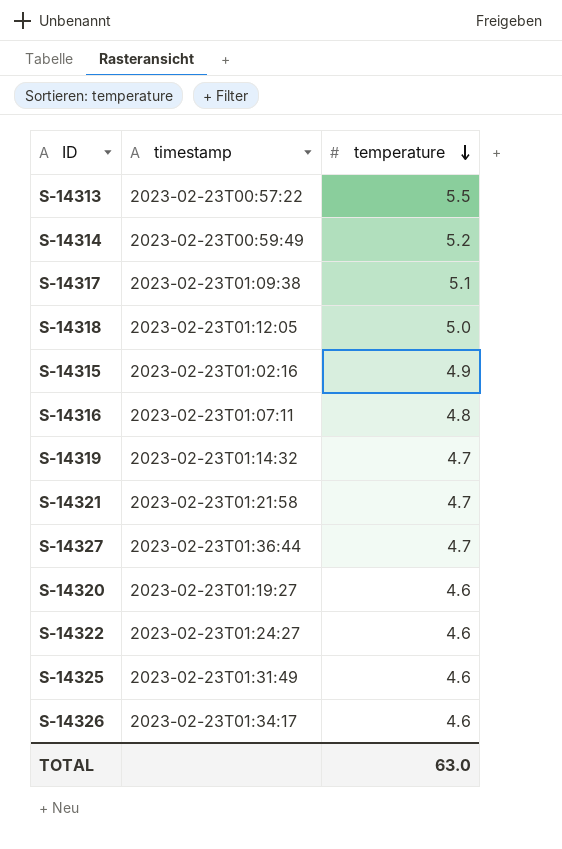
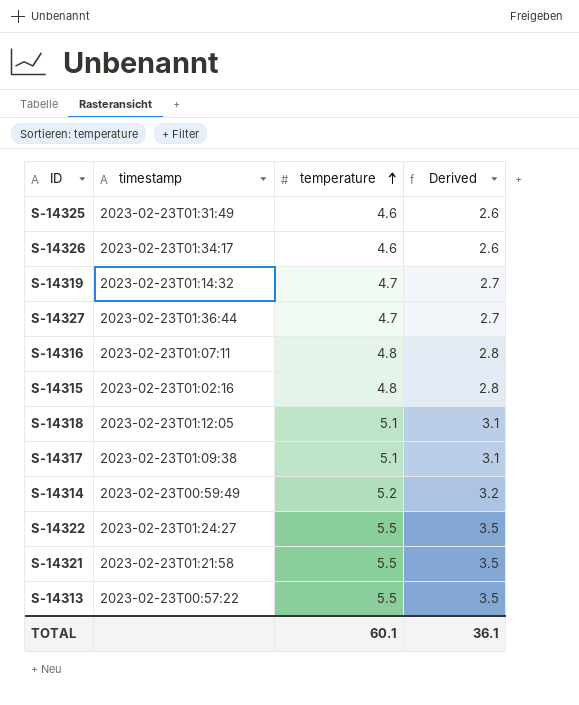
row order: temperature descending -> temperature ascending
column Derived | formula: none -> [temperature] - 2
row S-14320: 2023-02-23T01:19:27 | 4.6 -> none
S-14315 | temperature: 4.9 -> 4.8
S-14318 | temperature: 5.0 -> 5.1
S-14322 | temperature: 4.6 -> 5.5
S-14321 | temperature: 4.7 -> 5.5
TOTAL | temperature: 63.0 -> 60.1

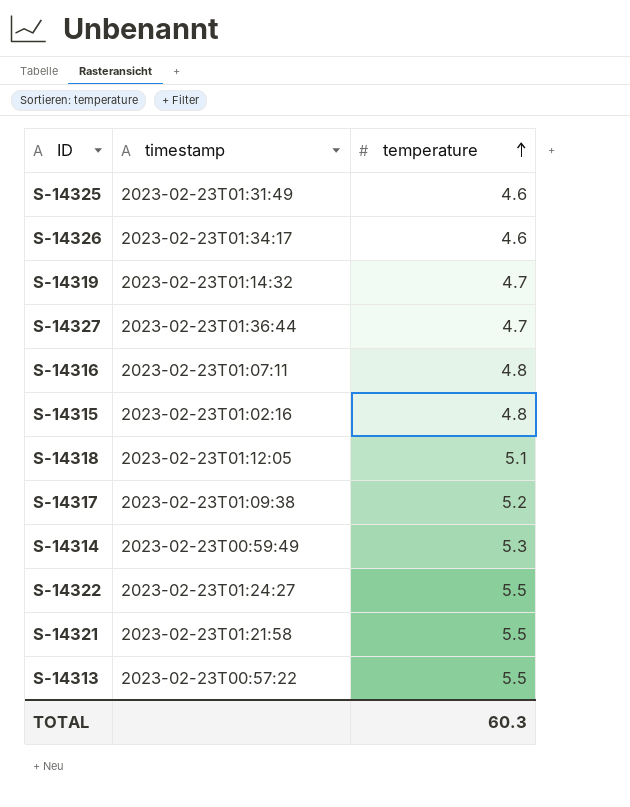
column Derived | formula: [temperature] - 2 -> none
S-14317 | temperature: 5.1 -> 5.2
S-14314 | temperature: 5.2 -> 5.3
TOTAL | temperature: 60.1 -> 60.3

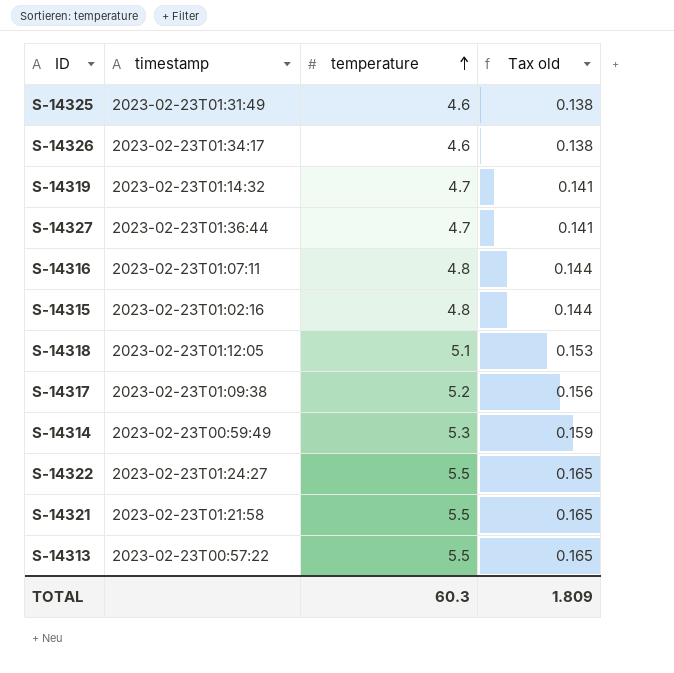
column Tax old | formula: none -> [temperature] * 0.03

